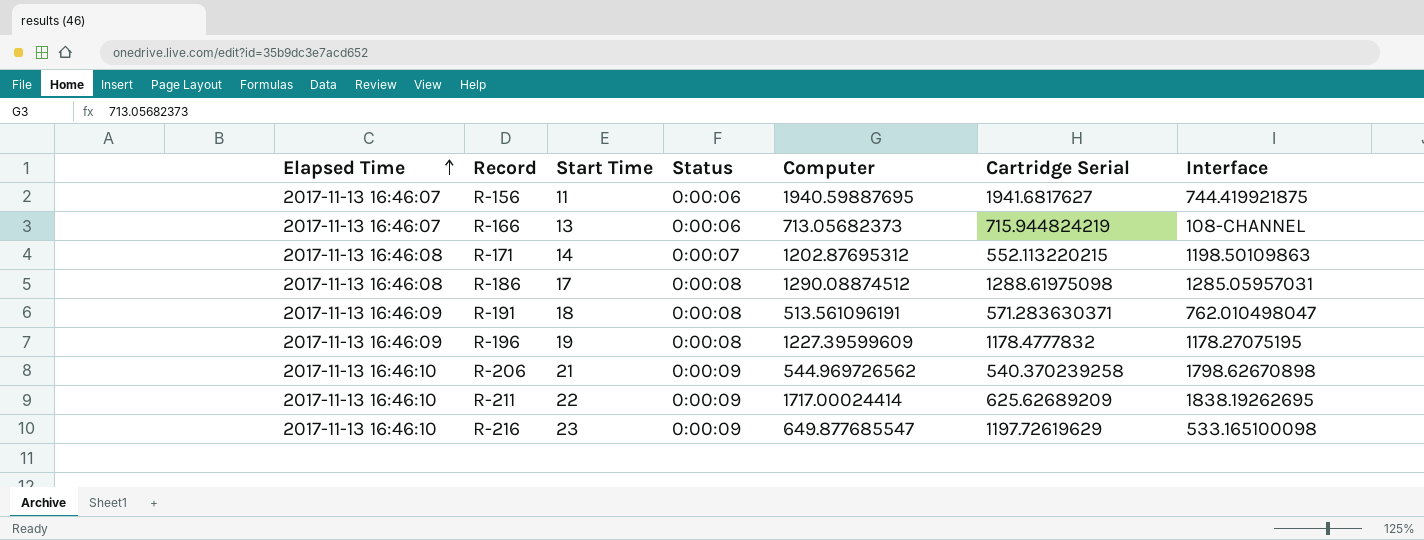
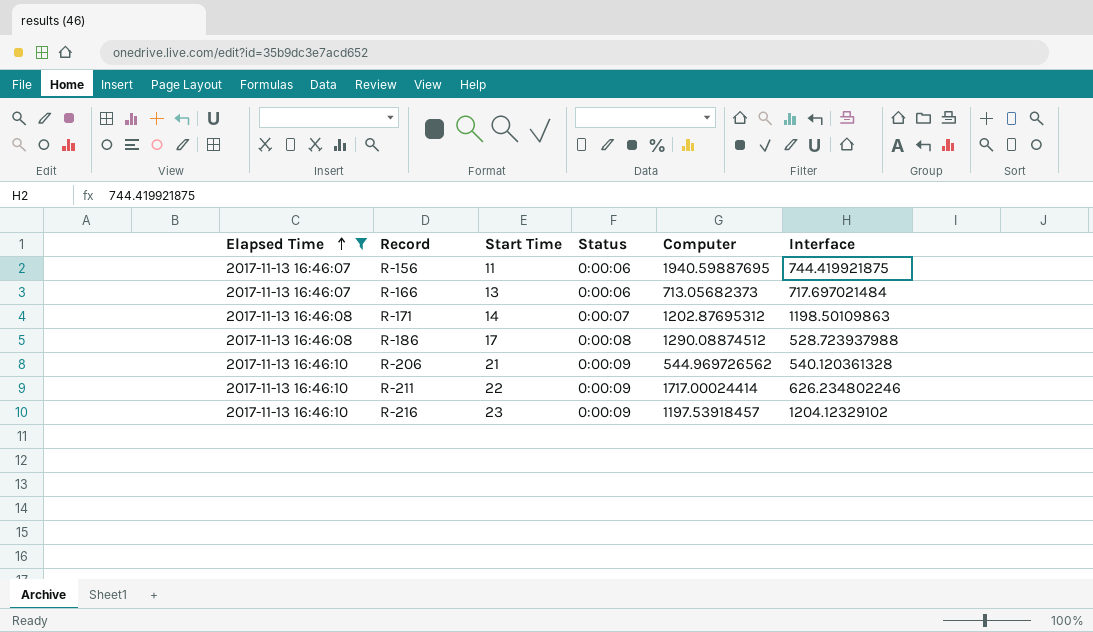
filter: none -> Elapsed Time != 2017-11-13 16:46:09
column Cartridge Serial | position: 6 -> none
R-166 | Interface: 108-CHANNEL -> 717.697021484
R-186 | Interface: 1285.05957031 -> 528.723937988
R-206 | Interface: 1798.62670898 -> 540.120361328
R-211 | Interface: 1838.19262695 -> 626.234802246
R-216 | Computer: 649.877685547 -> 1197.53918457
R-216 | Interface: 533.165100098 -> 1204.12329102

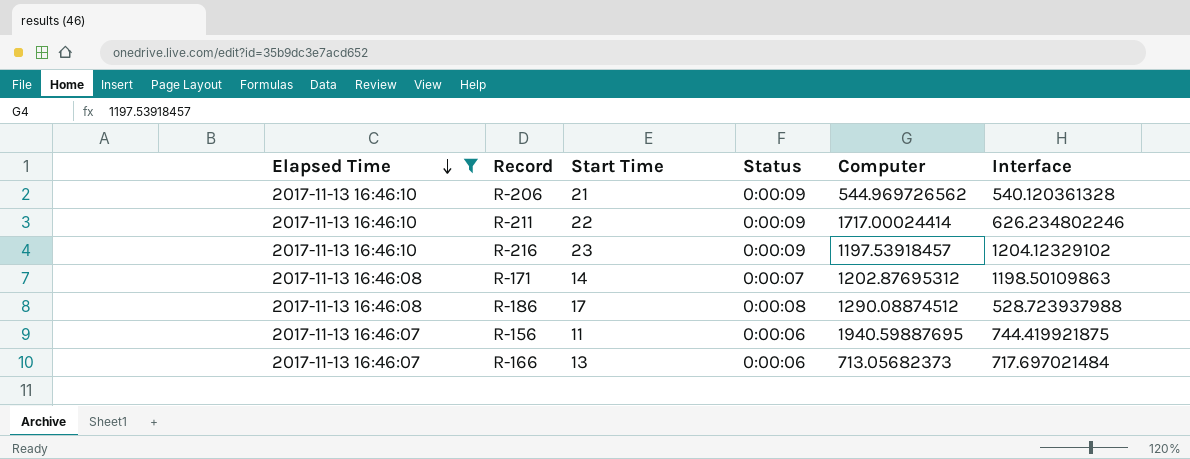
row order: Elapsed Time ascending -> Elapsed Time descending

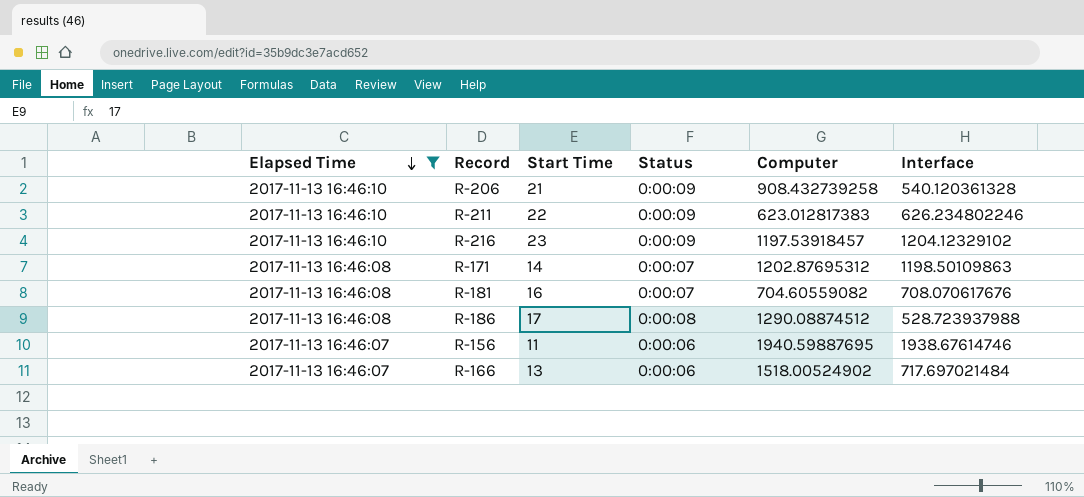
R-206 | Computer: 544.969726562 -> 908.432739258
R-211 | Computer: 1717.00024414 -> 623.012817383
row R-181: none -> 2017-11-13 16:46:08 | 16 | 0:00:07 | 704.60559082 | 708.070617676
R-156 | Interface: 744.419921875 -> 1938.67614746
R-166 | Computer: 713.05682373 -> 1518.00524902

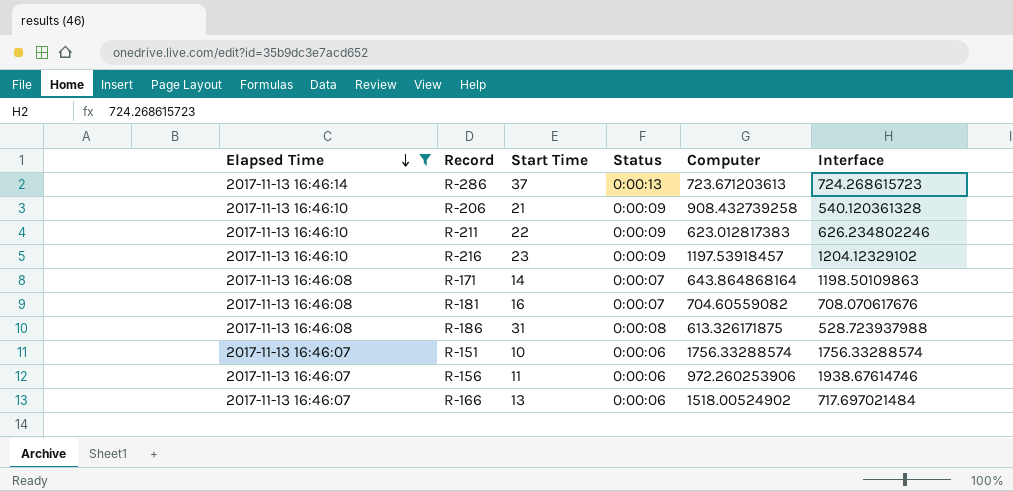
row R-286: none -> 2017-11-13 16:46:14 | 37 | 0:00:13 | 723.671203613 | 724.268615723
R-171 | Computer: 1202.87695312 -> 643.864868164
R-186 | Start Time: 17 -> 31
R-186 | Computer: 1290.08874512 -> 613.326171875
row R-151: none -> 2017-11-13 16:46:07 | 10 | 0:00:06 | 1756.33288574 | 1756.33288574
R-156 | Computer: 1940.59887695 -> 972.260253906

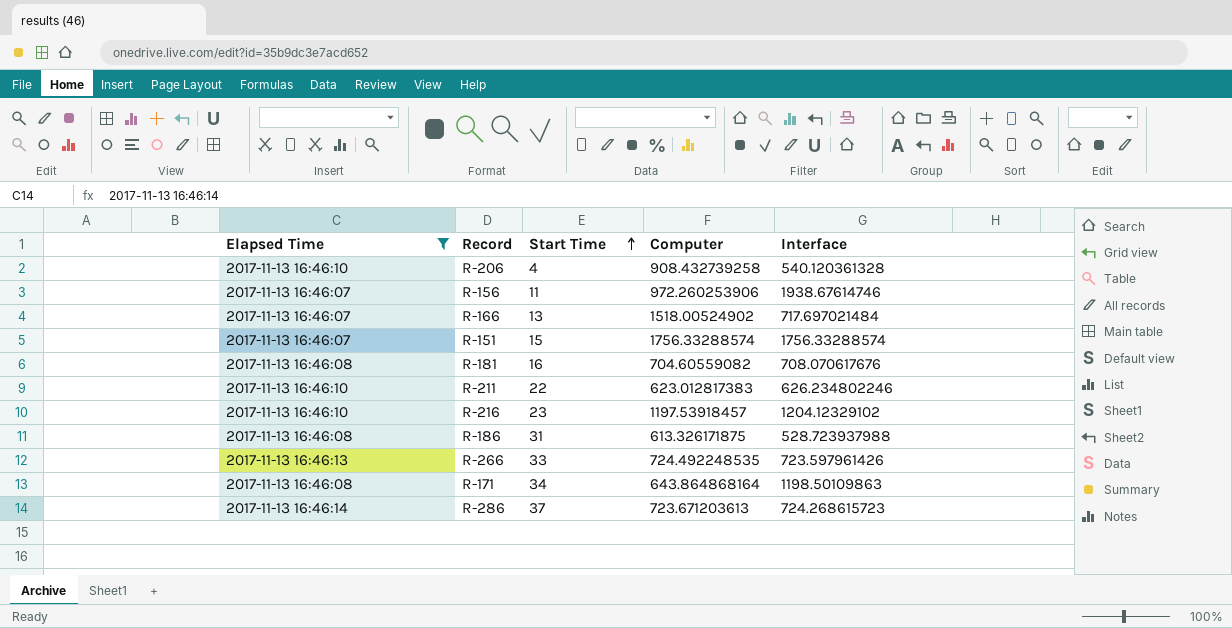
row order: Elapsed Time descending -> Start Time ascending
column Status | position: 4 -> none
R-206 | Start Time: 21 -> 4
R-151 | Start Time: 10 -> 15
row R-266: none -> 2017-11-13 16:46:13 | 33 | 724.492248535 | 723.597961426
R-171 | Start Time: 14 -> 34

